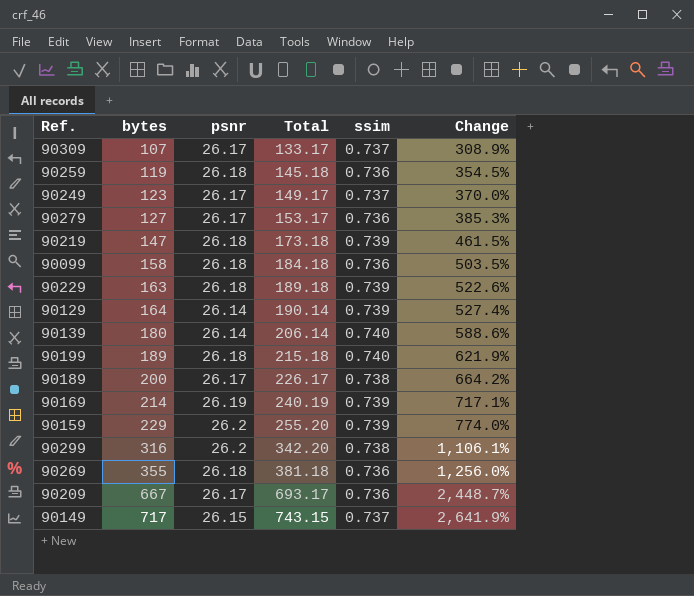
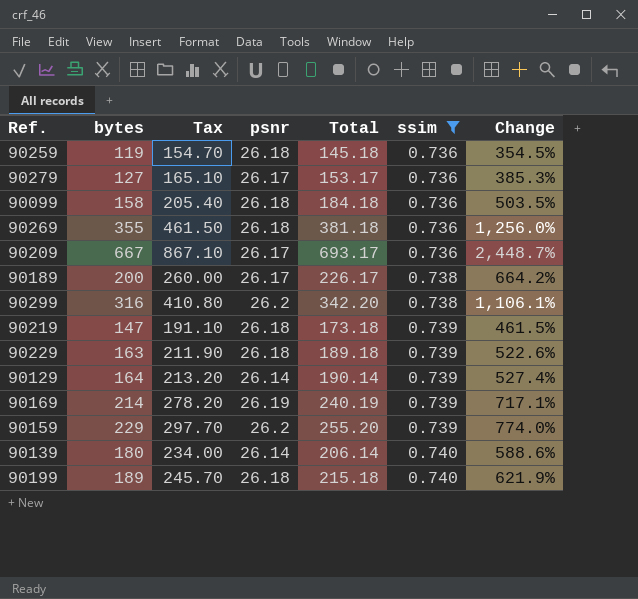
filter: none -> ssim != 0.737
row order: bytes ascending -> ssim ascending
column Tax | formula: none -> [bytes] * 1.3

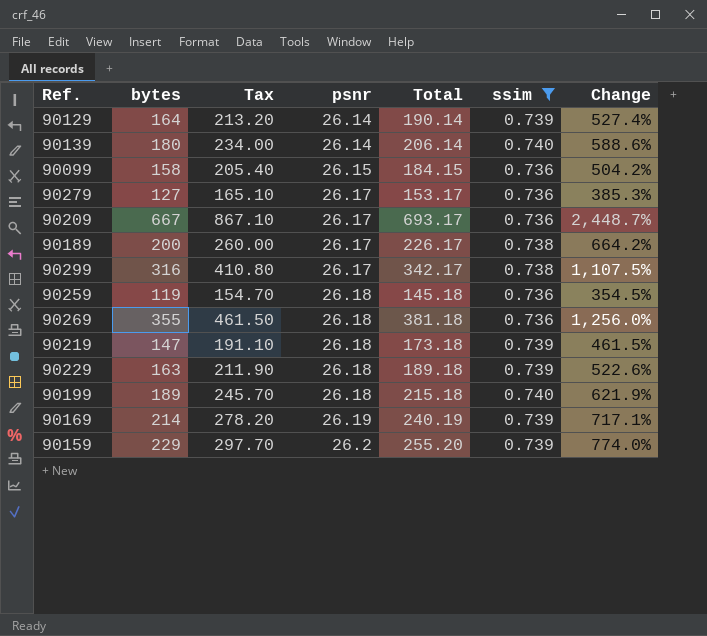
row order: ssim ascending -> psnr ascending
90099 | psnr: 26.18 -> 26.15
90099 | Total: 184.18 -> 184.15
90099 | Change: 503.5% -> 504.2%
90299 | psnr: 26.2 -> 26.17
90299 | Total: 342.20 -> 342.17
90299 | Change: 1,106.1% -> 1,107.5%

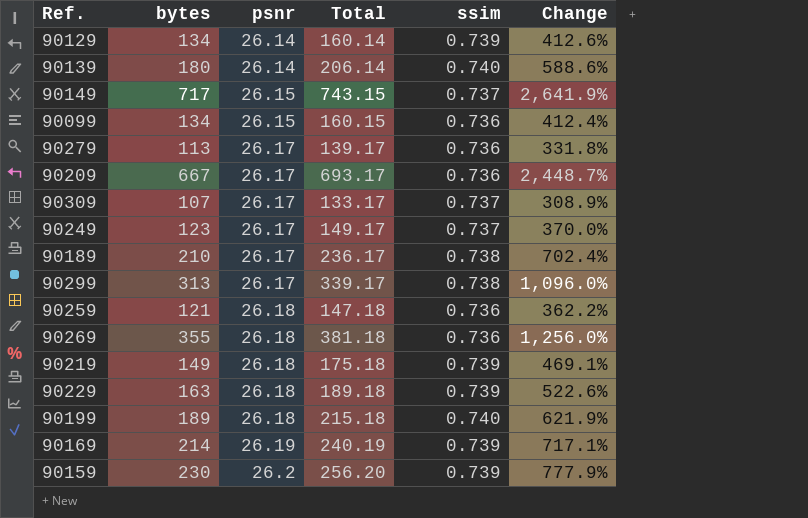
filter: ssim != 0.737 -> none
column Tax | formula: [bytes] * 1.3 -> none
90129 | bytes: 164 -> 134
90129 | Total: 190.14 -> 160.14
90129 | Change: 527.4% -> 412.6%
90099 | bytes: 158 -> 134
90099 | Total: 184.15 -> 160.15
90099 | Change: 504.2% -> 412.4%
90279 | bytes: 127 -> 113
90279 | Total: 153.17 -> 139.17
90279 | Change: 385.3% -> 331.8%
90189 | bytes: 200 -> 210
90189 | Total: 226.17 -> 236.17
90189 | Change: 664.2% -> 702.4%
90299 | bytes: 316 -> 313
90299 | Total: 342.17 -> 339.17
90299 | Change: 1,107.5% -> 1,096.0%
90259 | bytes: 119 -> 121
90259 | Total: 145.18 -> 147.18
90259 | Change: 354.5% -> 362.2%
90219 | bytes: 147 -> 149
90219 | Total: 173.18 -> 175.18
90219 | Change: 461.5% -> 469.1%
90159 | bytes: 229 -> 230
90159 | Total: 255.20 -> 256.20
90159 | Change: 774.0% -> 777.9%

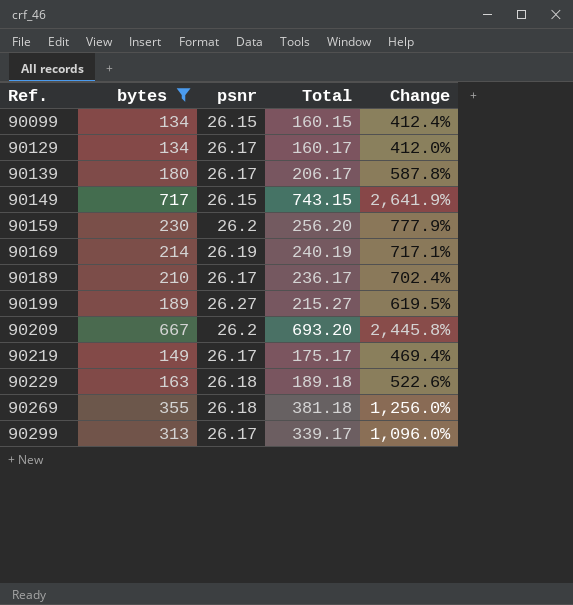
filter: none -> bytes >= 134
row order: psnr ascending -> Ref. ascending
column ssim | position: 5 -> none
90129 | psnr: 26.14 -> 26.17
90129 | Total: 160.14 -> 160.17
90129 | Change: 412.6% -> 412.0%
90139 | psnr: 26.14 -> 26.17
90139 | Total: 206.14 -> 206.17
90139 | Change: 588.6% -> 587.8%
90199 | psnr: 26.18 -> 26.27
90199 | Total: 215.18 -> 215.27
90199 | Change: 621.9% -> 619.5%
90209 | psnr: 26.17 -> 26.2
90209 | Total: 693.17 -> 693.20
90209 | Change: 2,448.7% -> 2,445.8%
90219 | psnr: 26.18 -> 26.17
90219 | Total: 175.18 -> 175.17
90219 | Change: 469.1% -> 469.4%

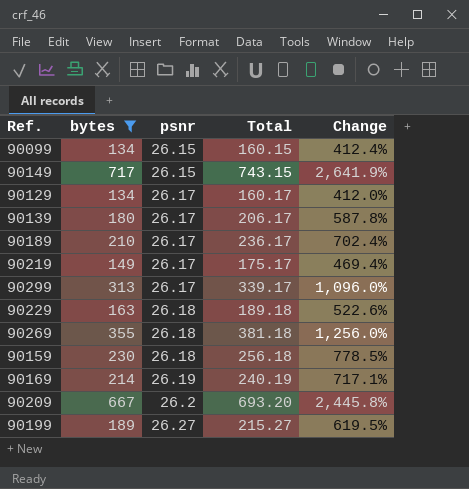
row order: Ref. ascending -> psnr ascending
90159 | psnr: 26.2 -> 26.18
90159 | Total: 256.20 -> 256.18
90159 | Change: 777.9% -> 778.5%

